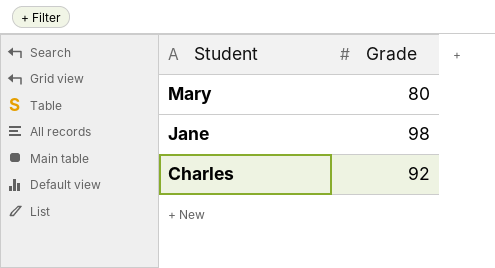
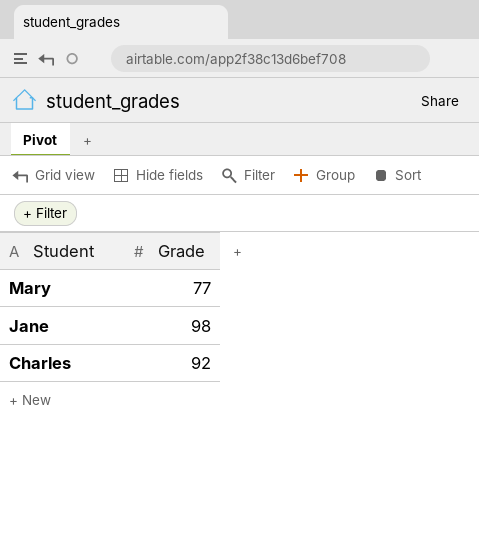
Mary | Grade: 80 -> 77

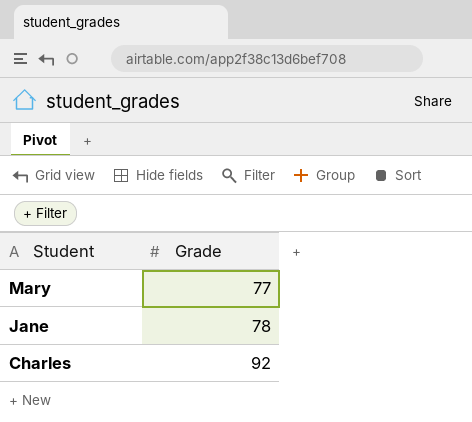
Jane | Grade: 98 -> 78

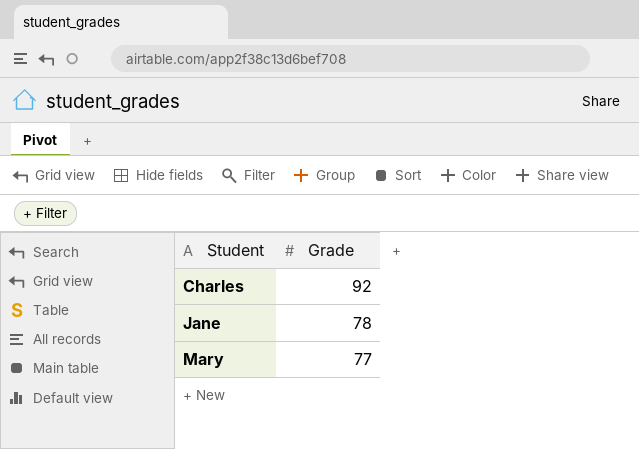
row order: Student descending -> Student ascending

